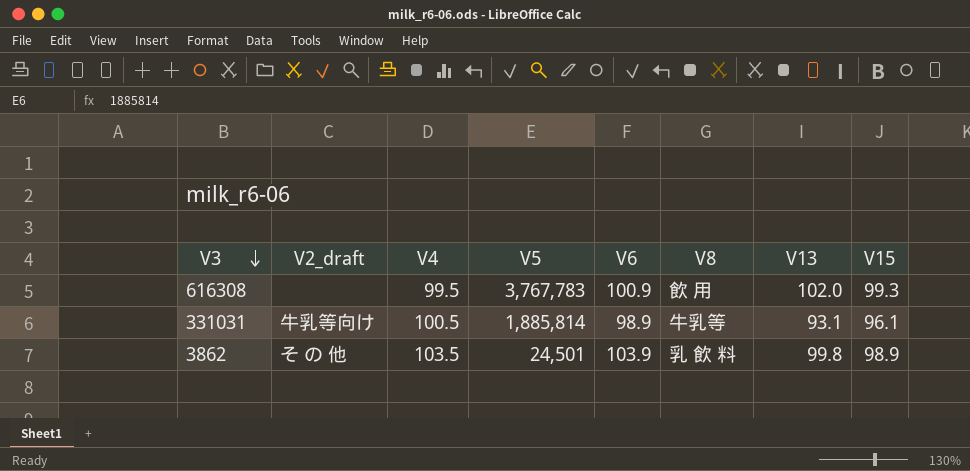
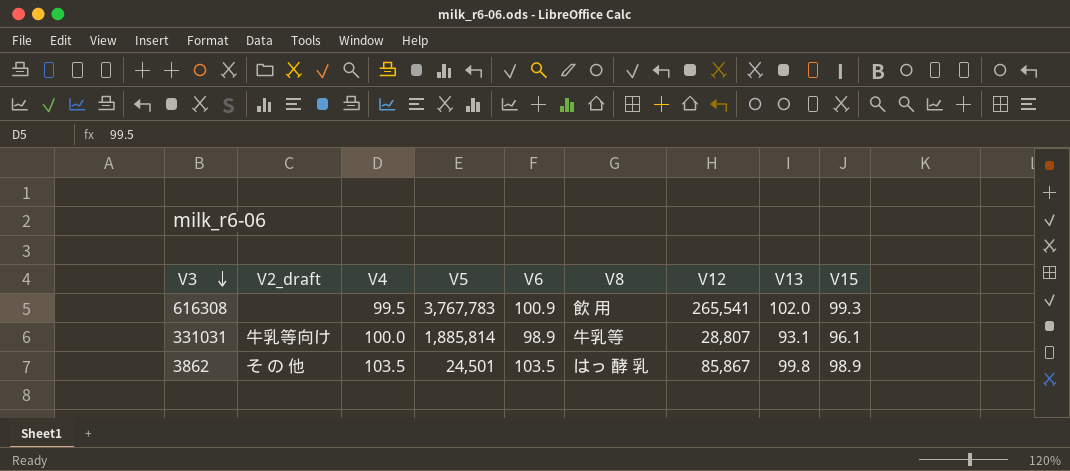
column V12 | position: none -> 7
331031 | V4: 100.5 -> 100.0
3862 | V6: 103.9 -> 103.5
3862 | V8: 乳 飲 料 -> はっ 酵 乳

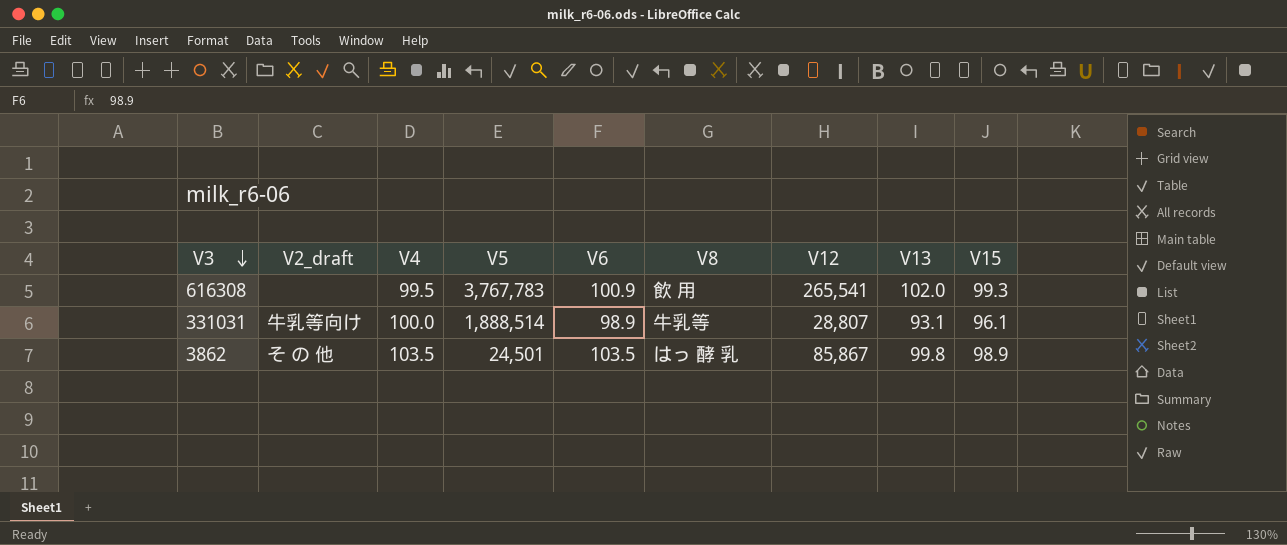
331031 | V5: 1,885,814 -> 1,888,514

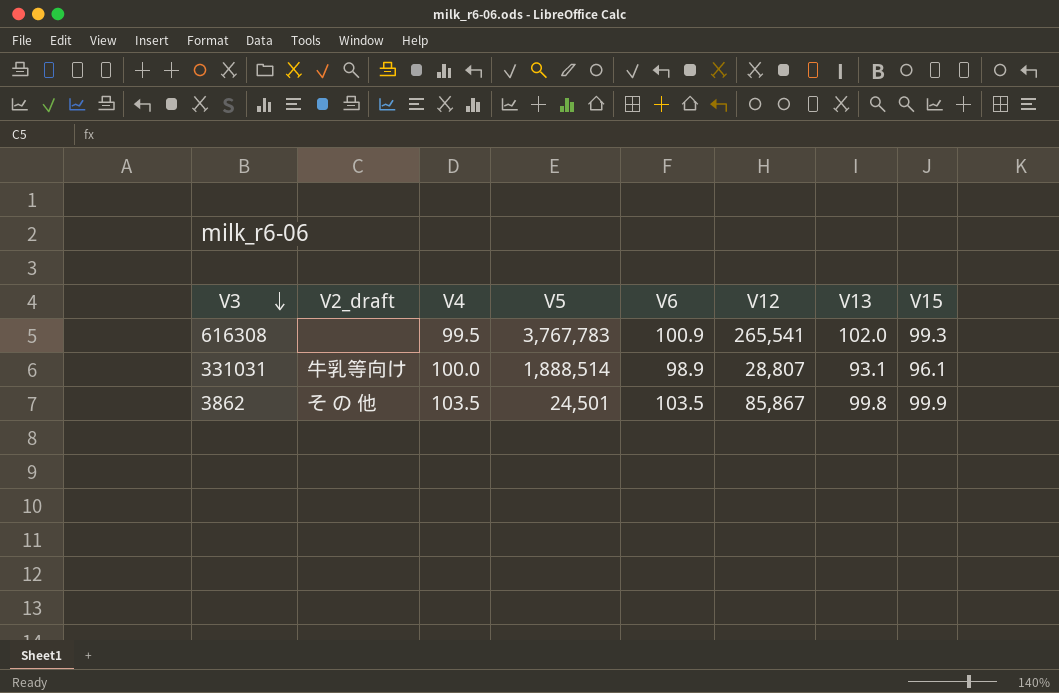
column V8 | position: 6 -> none
3862 | V15: 98.9 -> 99.9

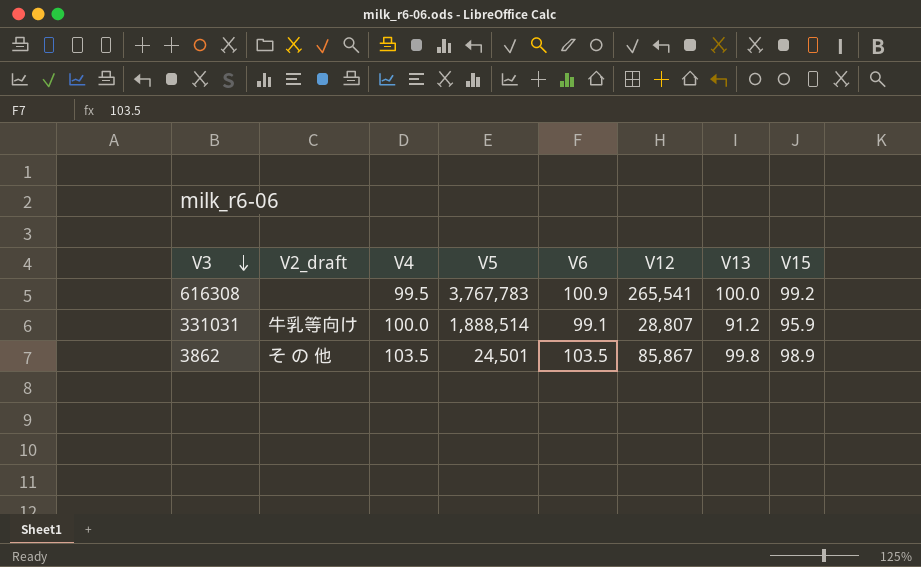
616308 | V13: 102.0 -> 100.0
616308 | V15: 99.3 -> 99.2
331031 | V6: 98.9 -> 99.1
331031 | V13: 93.1 -> 91.2
331031 | V15: 96.1 -> 95.9
3862 | V15: 99.9 -> 98.9

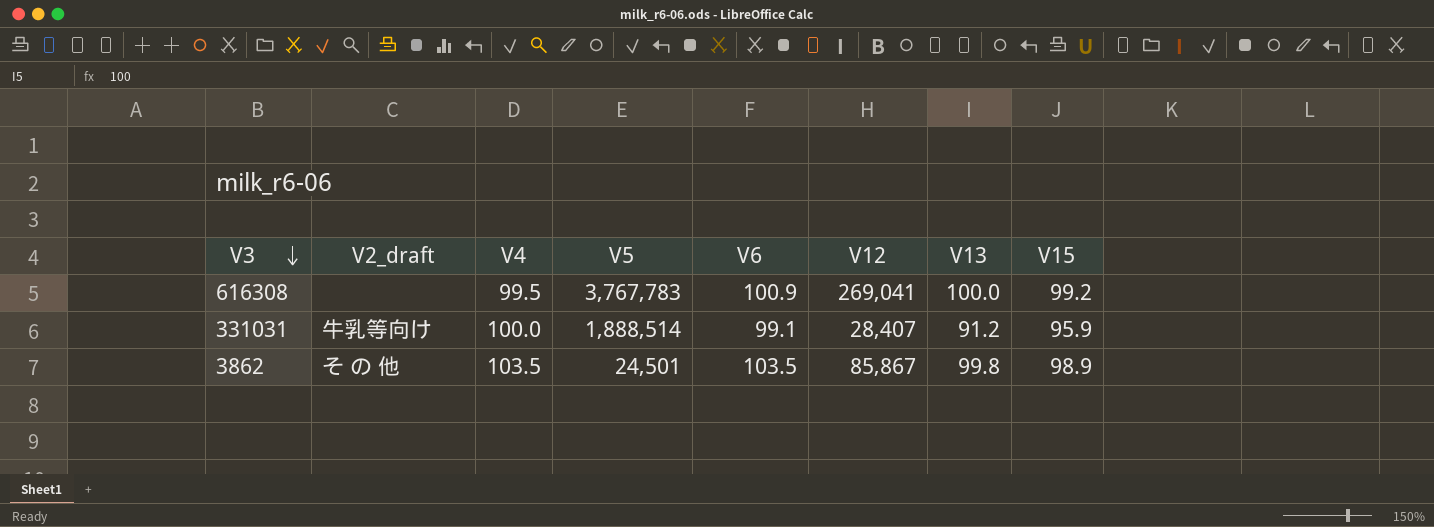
616308 | V12: 265,541 -> 269,041
331031 | V12: 28,807 -> 28,407

